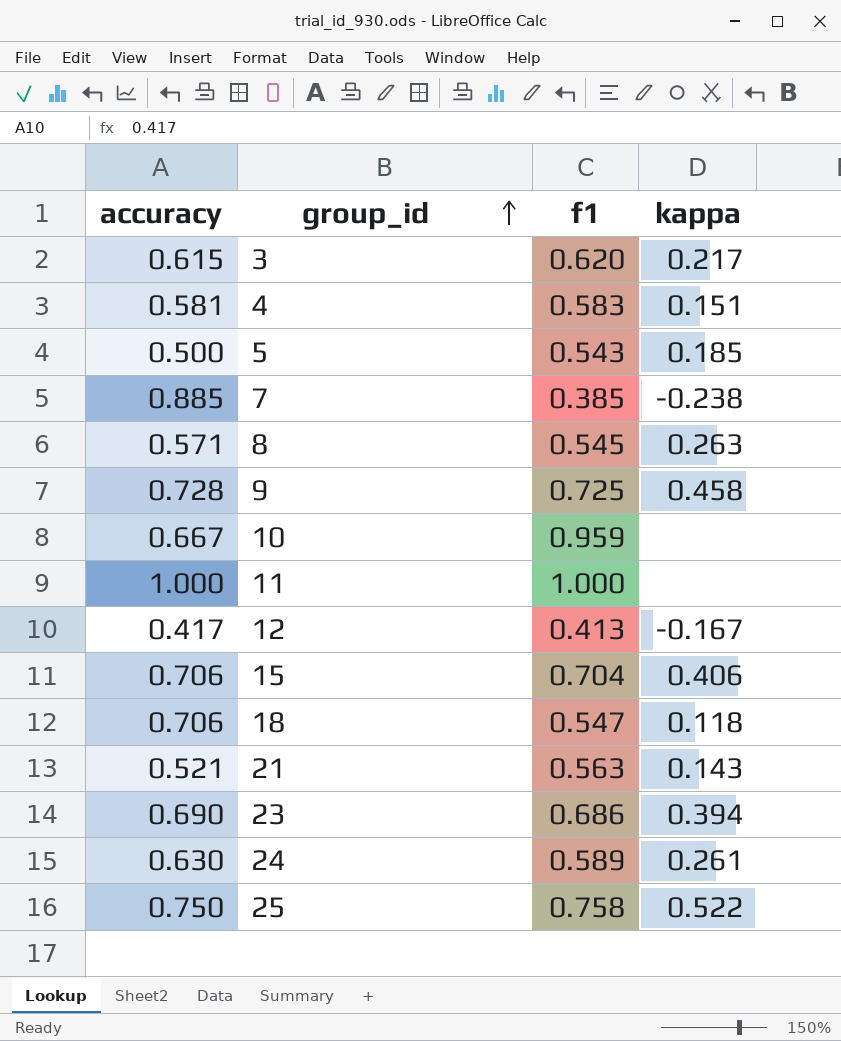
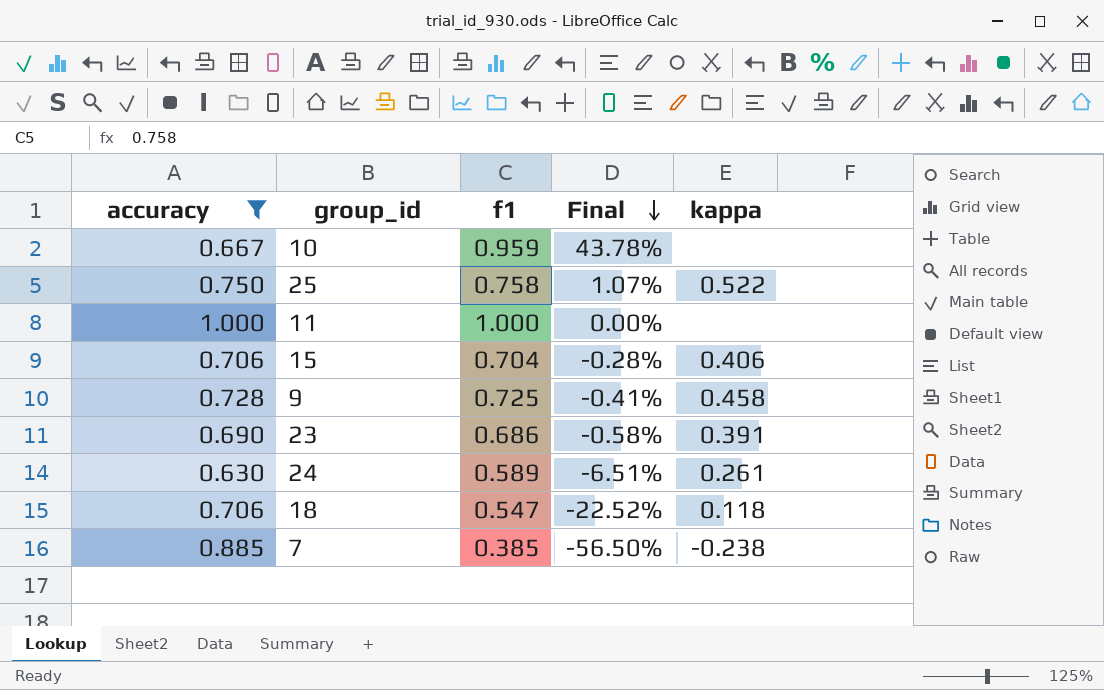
filter: none -> accuracy >= 0.630
row order: group_id ascending -> Final descending
column Final | formula: none -> ([f1] - [accuracy]) / [accuracy]
23 | kappa: 0.394 -> 0.391

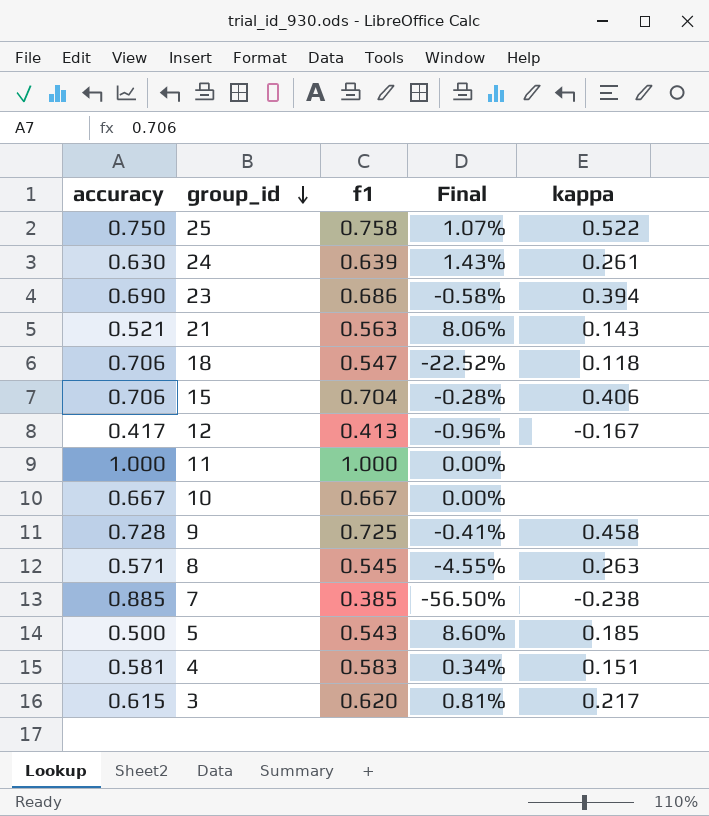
filter: accuracy >= 0.630 -> none
row order: Final descending -> group_id descending
24 | f1: 0.589 -> 0.639
24 | Final: -6.51% -> 1.43%
23 | kappa: 0.391 -> 0.394
10 | f1: 0.959 -> 0.667
10 | Final: 43.78% -> 0.00%

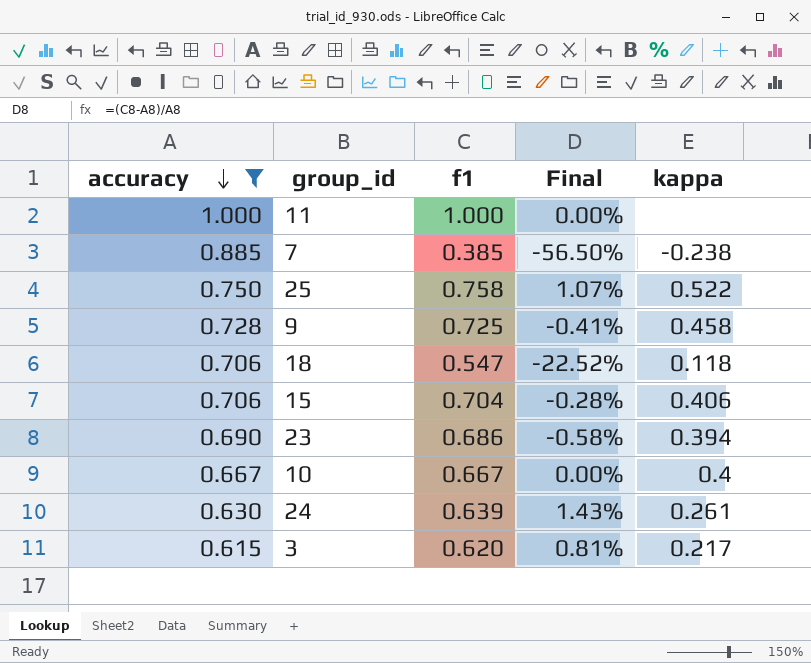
filter: none -> accuracy >= 0.615
row order: group_id descending -> accuracy descending
10 | kappa: none -> 0.4

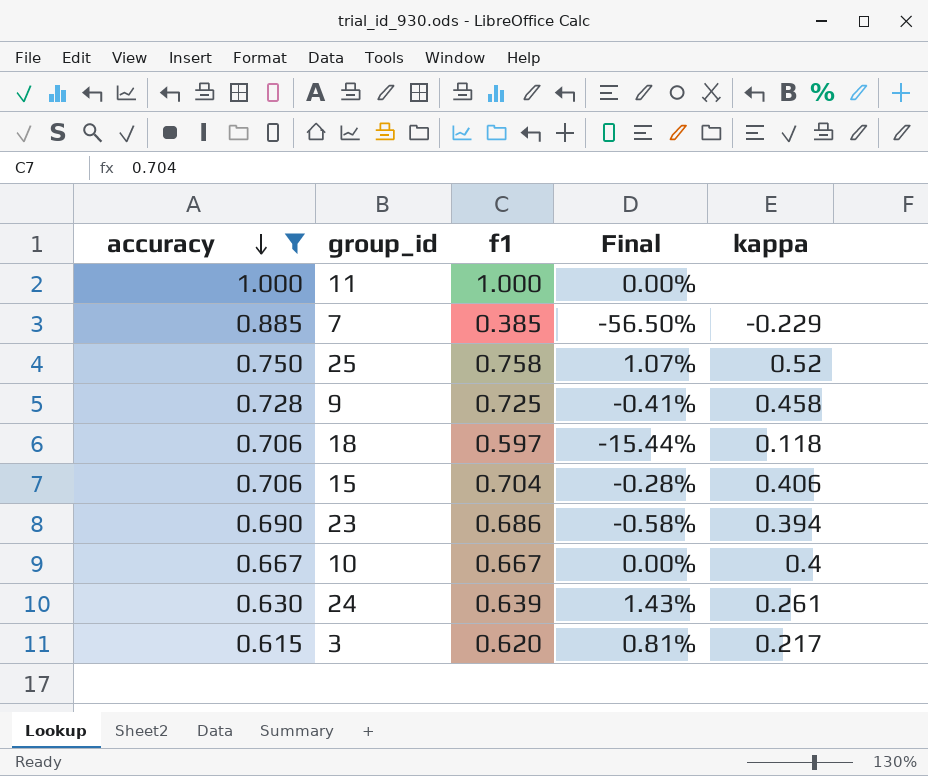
7 | kappa: -0.238 -> -0.229
25 | kappa: 0.522 -> 0.52
18 | f1: 0.547 -> 0.597
18 | Final: -22.52% -> -15.44%

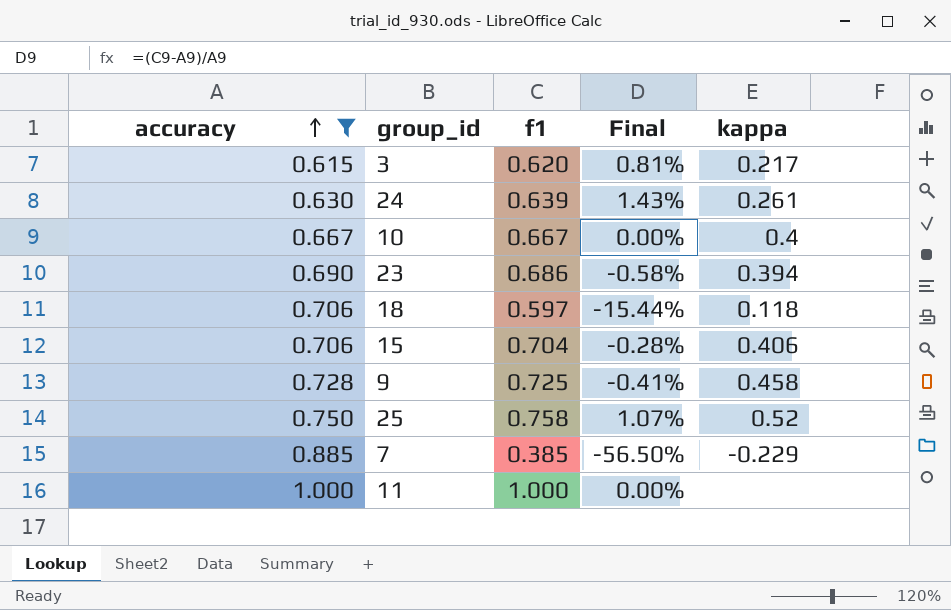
row order: accuracy descending -> accuracy ascending

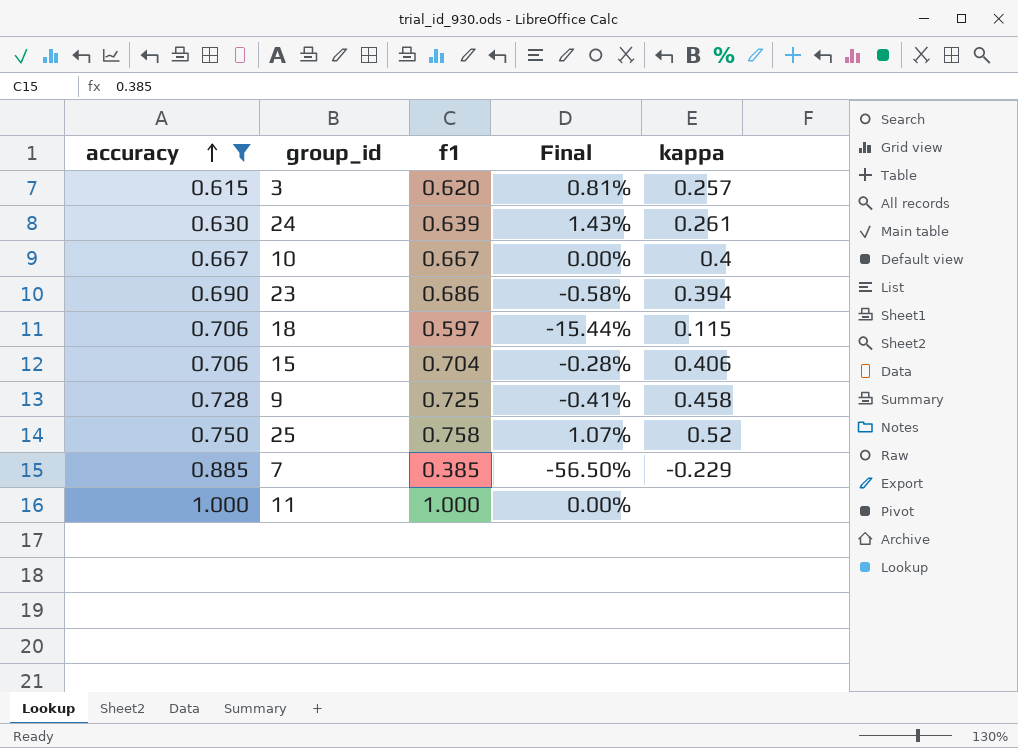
3 | kappa: 0.217 -> 0.257
18 | kappa: 0.118 -> 0.115

